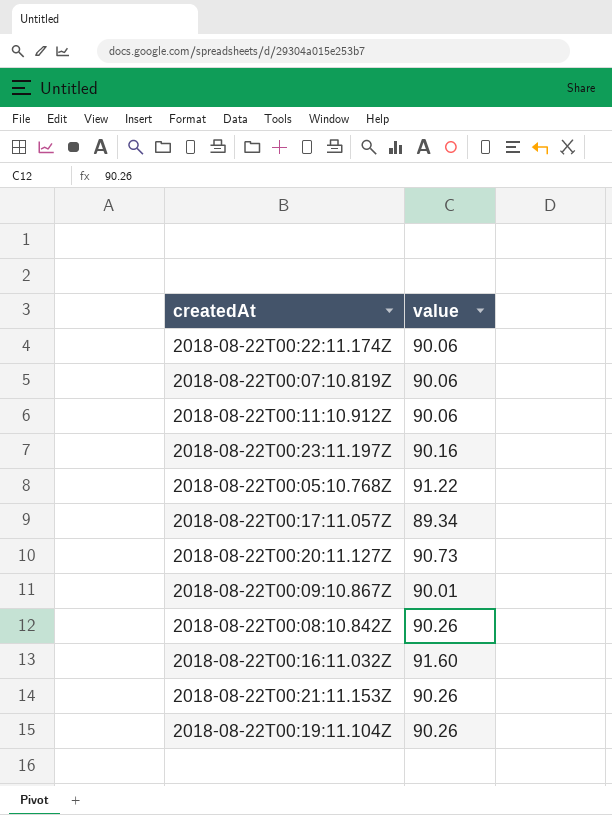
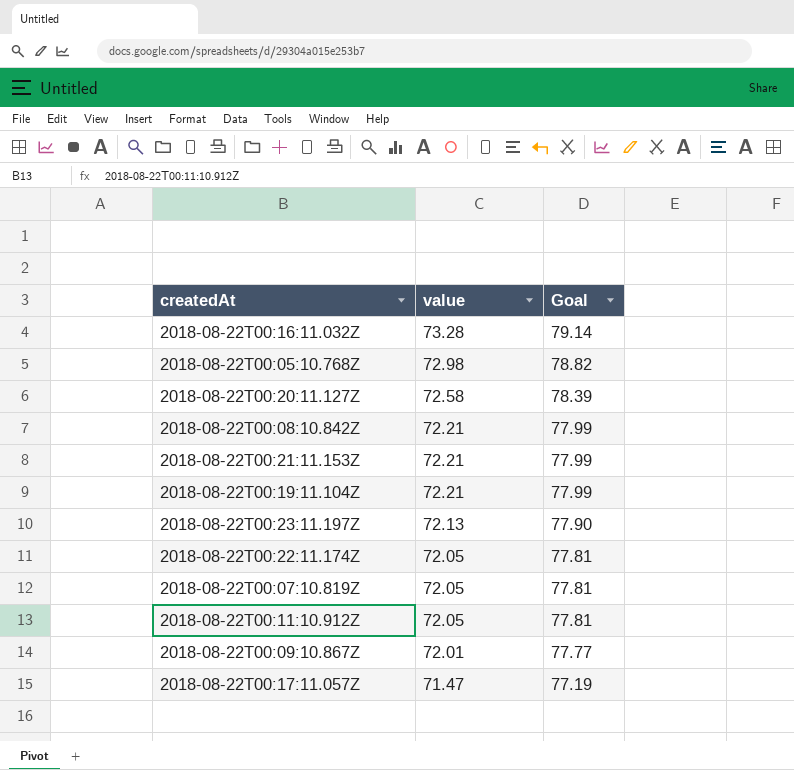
row order: none -> value descending
column Goal | formula: none -> [value] * 1.08
2018-08-22T00:16:11.032Z | value: 91.60 -> 73.28
2018-08-22T00:05:10.768Z | value: 91.22 -> 72.98
2018-08-22T00:20:11.127Z | value: 90.73 -> 72.58
2018-08-22T00:08:10.842Z | value: 90.26 -> 72.21
2018-08-22T00:21:11.153Z | value: 90.26 -> 72.21
2018-08-22T00:19:11.104Z | value: 90.26 -> 72.21
2018-08-22T00:23:11.197Z | value: 90.16 -> 72.13
2018-08-22T00:22:11.174Z | value: 90.06 -> 72.05
2018-08-22T00:07:10.819Z | value: 90.06 -> 72.05
2018-08-22T00:11:10.912Z | value: 90.06 -> 72.05
2018-08-22T00:09:10.867Z | value: 90.01 -> 72.01
2018-08-22T00:17:11.057Z | value: 89.34 -> 71.47

